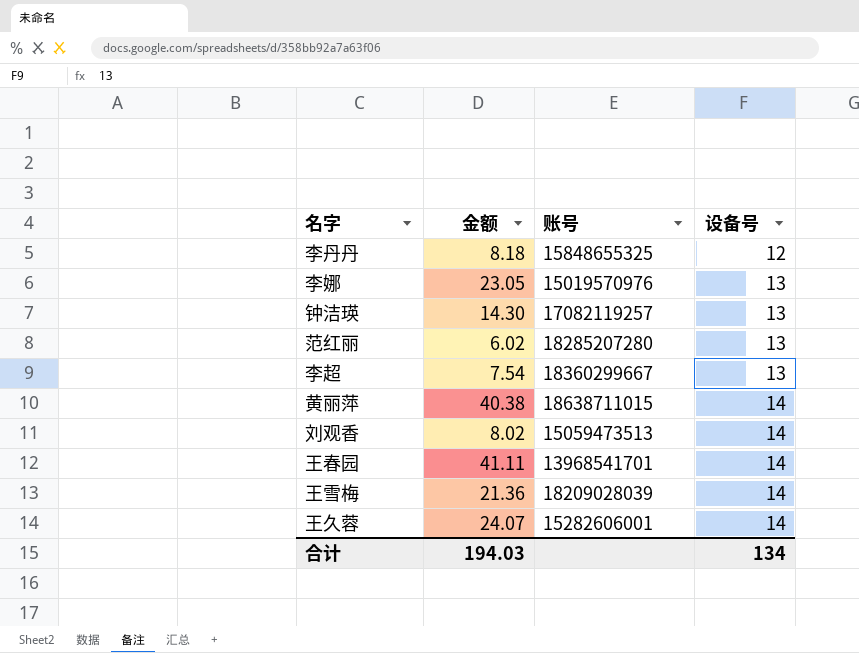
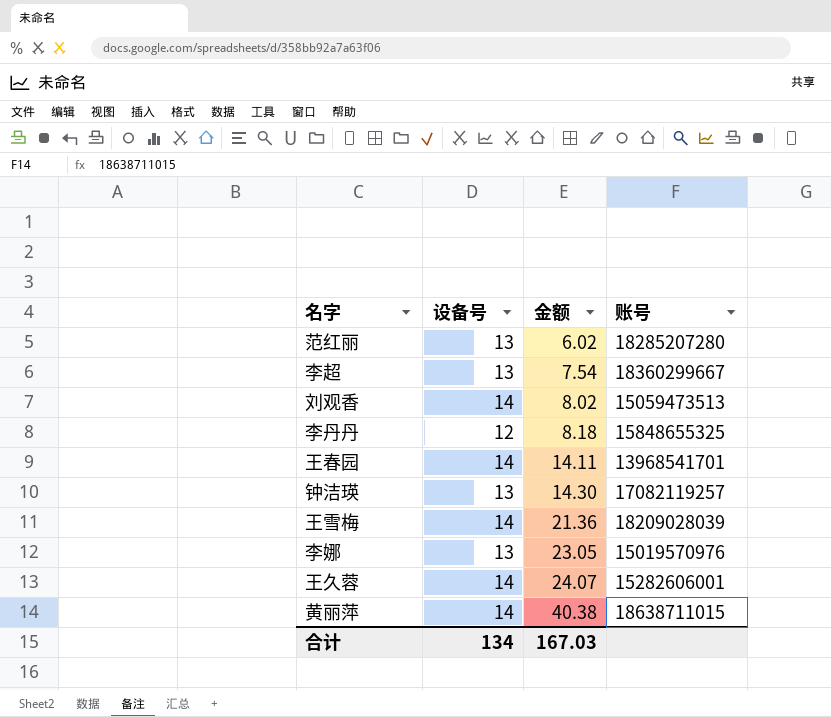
row order: 设备号 ascending -> 金额 ascending
column 设备号 | position: 4 -> 2
王春园 | 金额: 41.11 -> 14.11
合计 | 金额: 194.03 -> 167.03

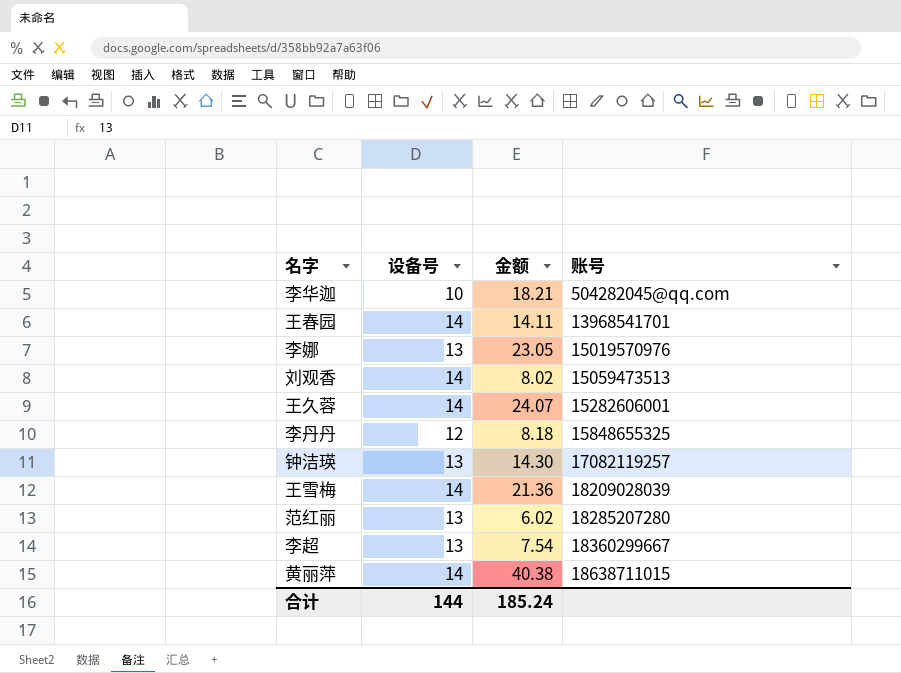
row order: 金额 ascending -> 账号 ascending
row 李华迦: none -> 10 | 18.21 | 504282045@qq.com
合计 | 设备号: 134 -> 144
合计 | 金额: 167.03 -> 185.24

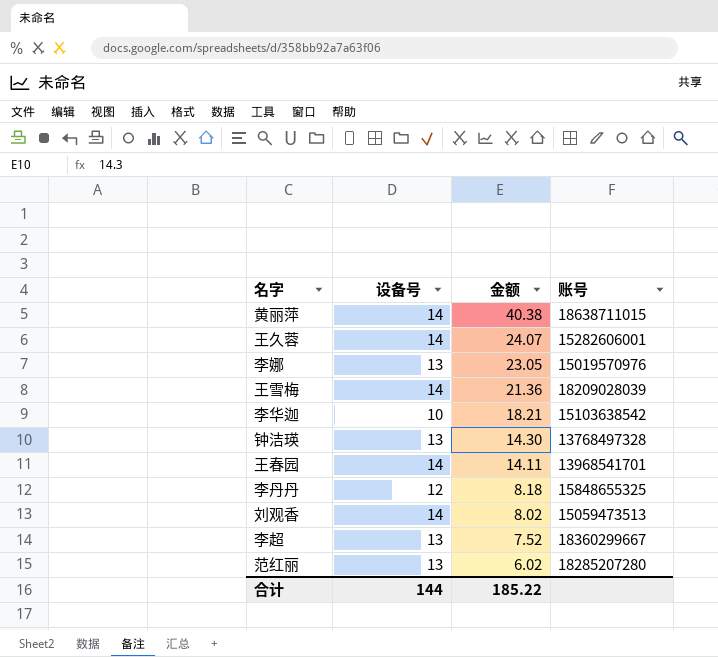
row order: 账号 ascending -> 金额 descending
李华迦 | 账号: 504282045@qq.com -> 15103638542
钟洁瑛 | 账号: 17082119257 -> 13768497328
李超 | 金额: 7.54 -> 7.52
合计 | 金额: 185.24 -> 185.22

